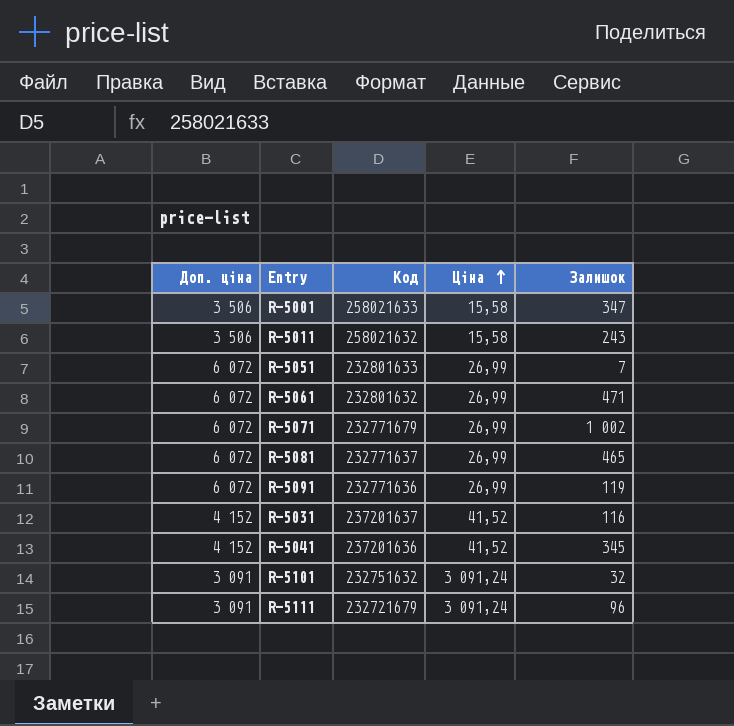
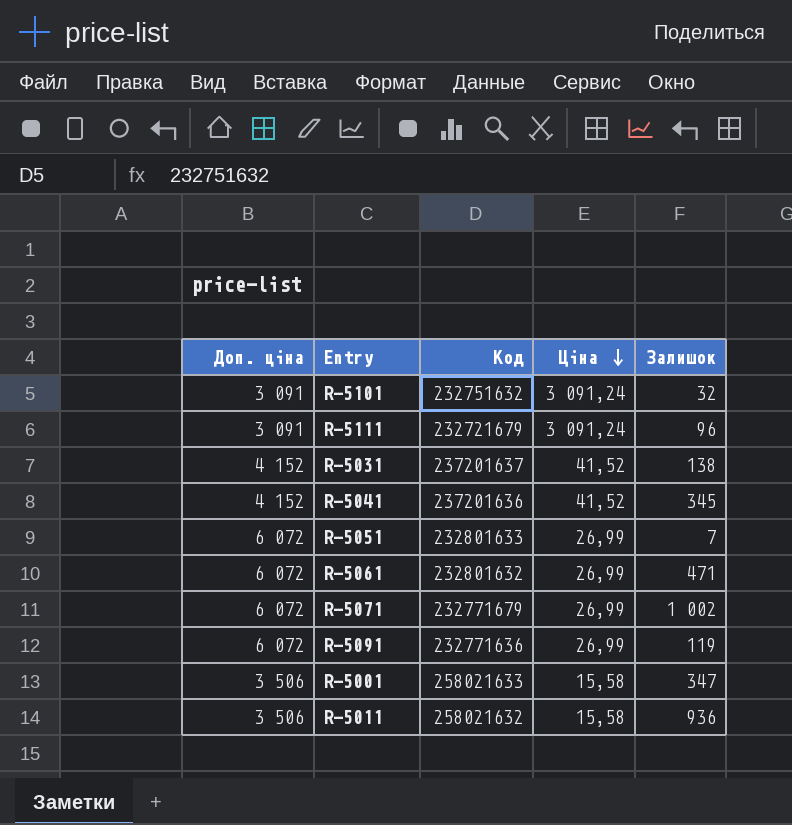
row order: Ціна ascending -> Ціна descending
row R-5081: 6 072 | 232771637 | 26,99 | 465 -> none
R-5031 | Залишок: 116 -> 138
R-5011 | Залишок: 243 -> 936

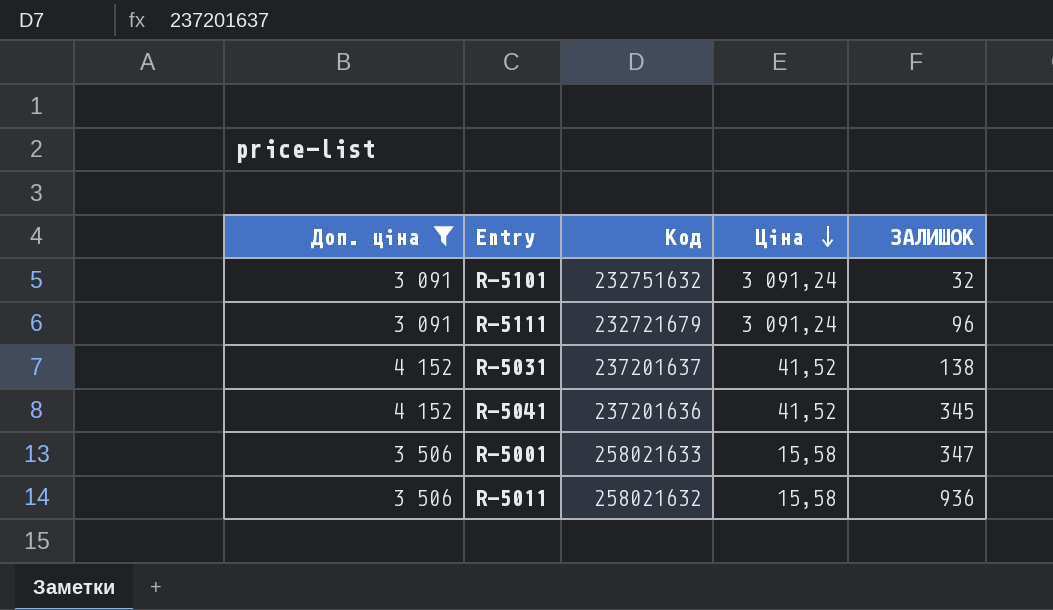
filter: none -> Доп. ціна != 6 072
column name: Залишок -> ЗАЛИШОК

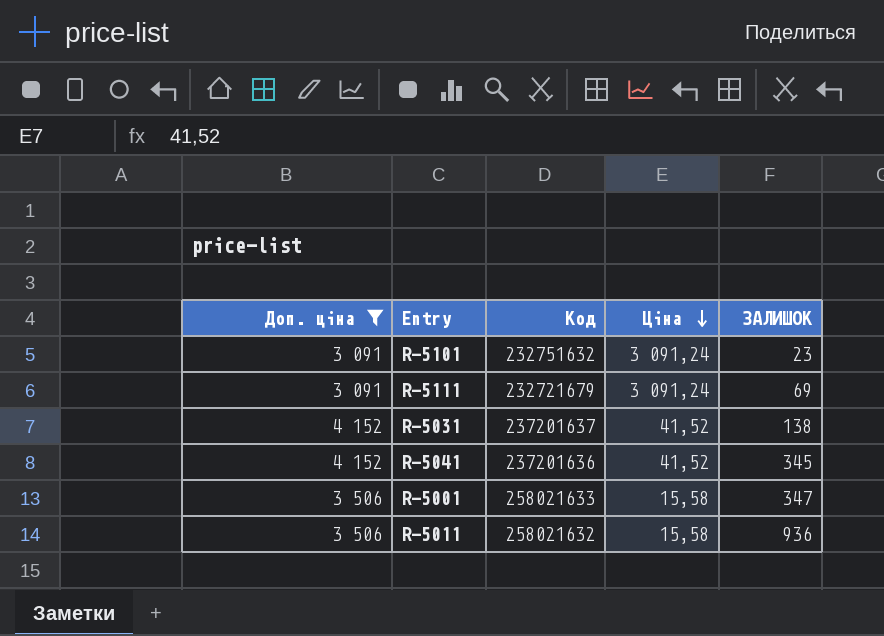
R-5101 | ЗАЛИШОК: 32 -> 23
R-5111 | ЗАЛИШОК: 96 -> 69

